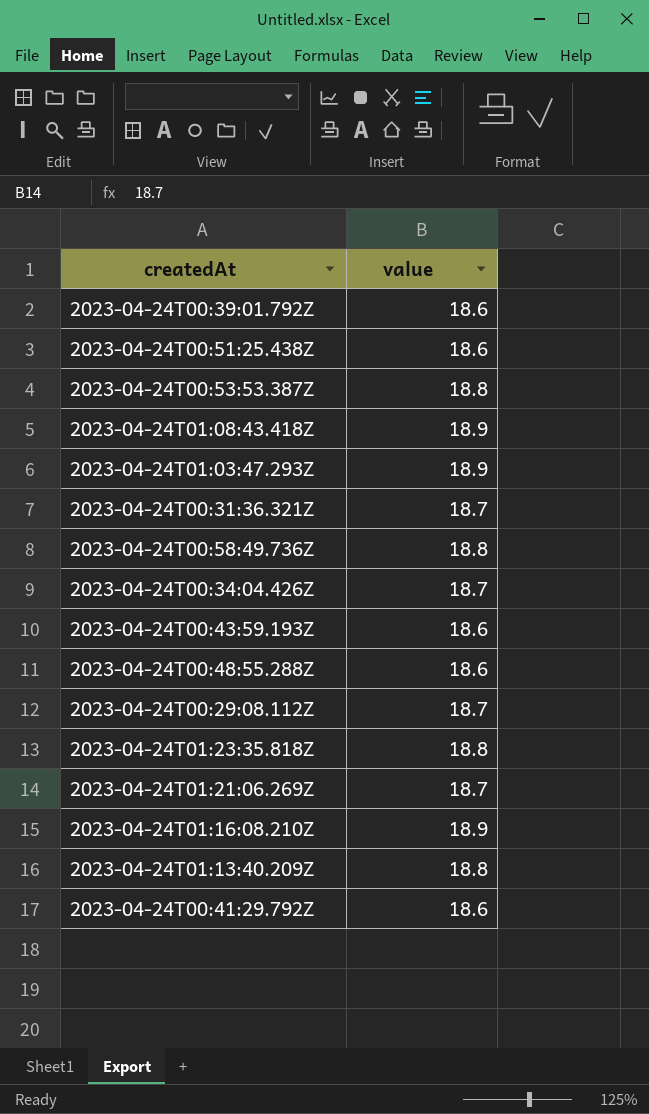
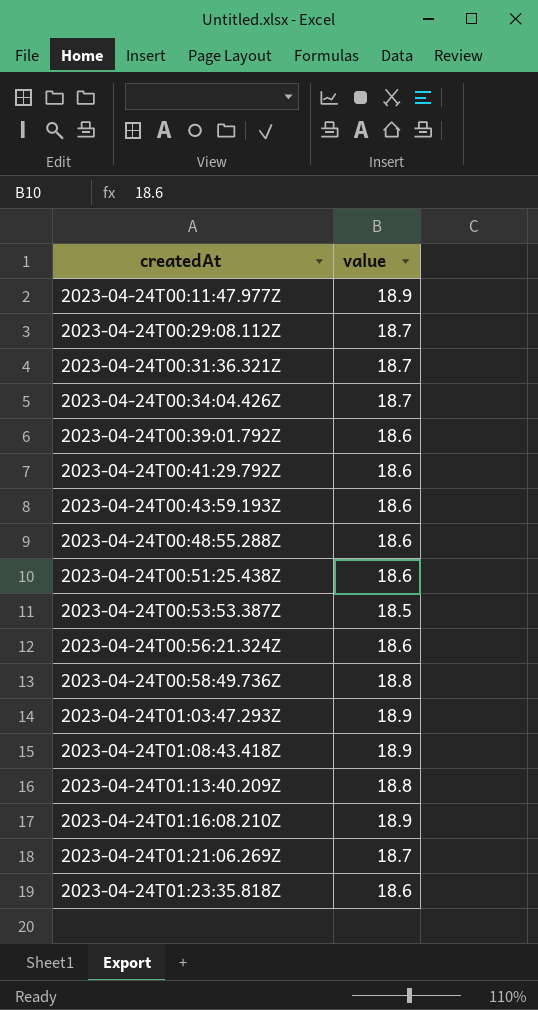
row order: none -> createdAt ascending
row 2023-04-24T00:11:47.977Z: none -> 18.9
2023-04-24T00:53:53.387Z | value: 18.8 -> 18.5
row 2023-04-24T00:56:21.324Z: none -> 18.6
2023-04-24T01:23:35.818Z | value: 18.8 -> 18.6

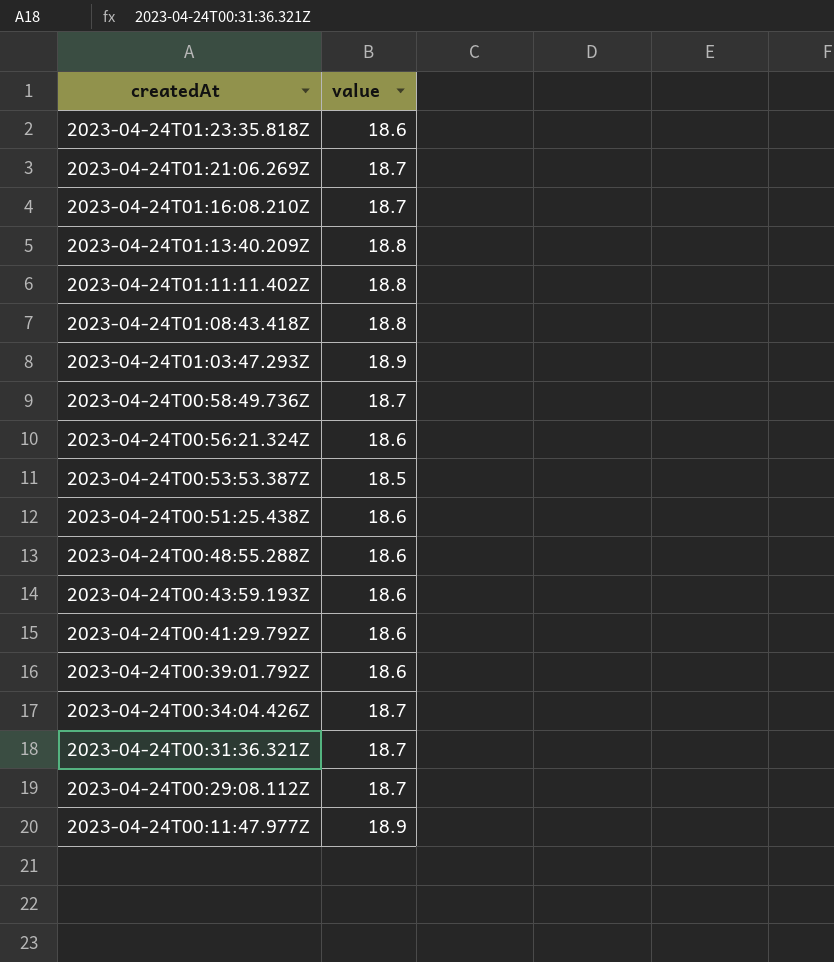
row order: createdAt ascending -> createdAt descending
2023-04-24T01:16:08.210Z | value: 18.9 -> 18.7
row 2023-04-24T01:11:11.402Z: none -> 18.8
2023-04-24T01:08:43.418Z | value: 18.9 -> 18.8
2023-04-24T00:58:49.736Z | value: 18.8 -> 18.7

